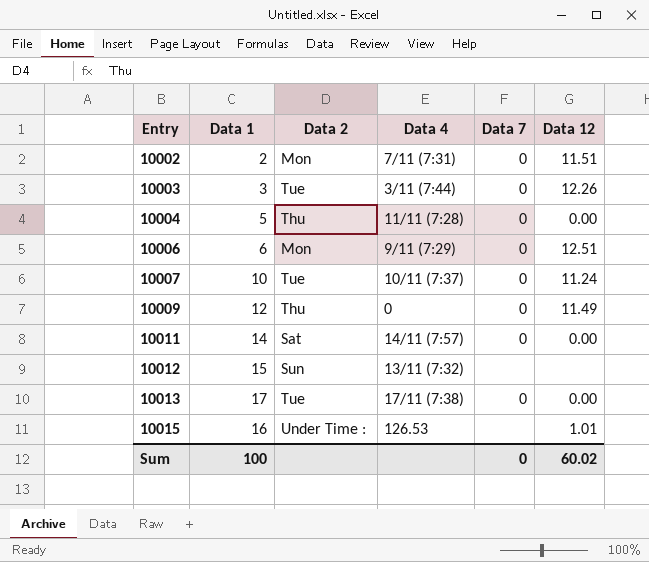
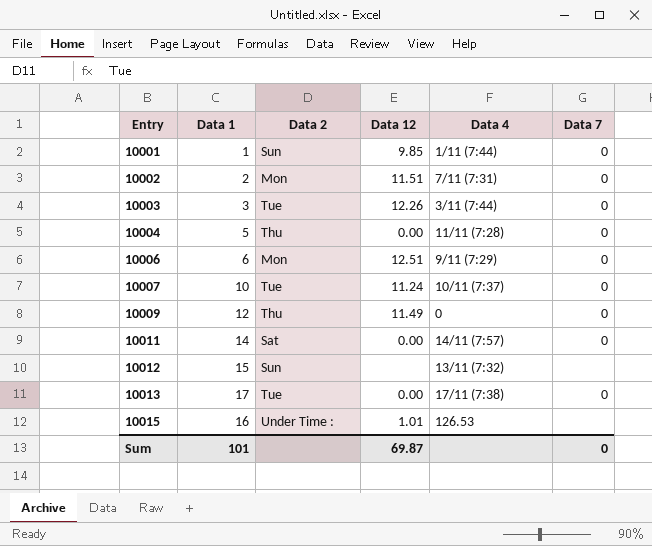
column Data 12 | position: 6 -> 4
row 10001: none -> 1 | Sun | 9.85 | 1/11 (7:44) | 0
Sum | Data 1: 100 -> 101
Sum | Data 12: 60.02 -> 69.87

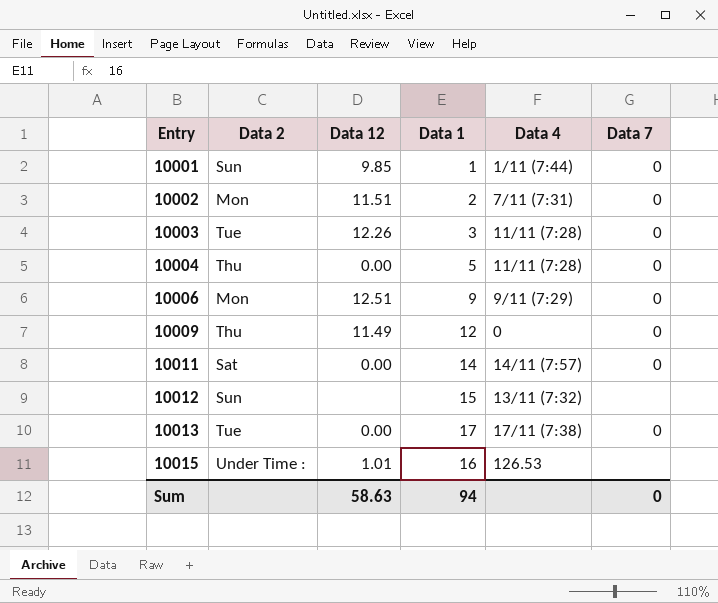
column Data 1 | position: 2 -> 4
row 10007: 10 | Tue | 11.24 | 10/11 (7:37) | 0 -> none
10003 | Data 4: 3/11 (7:44) -> 11/11 (7:28)
10006 | Data 1: 6 -> 9
Sum | Data 12: 69.87 -> 58.63
Sum | Data 1: 101 -> 94

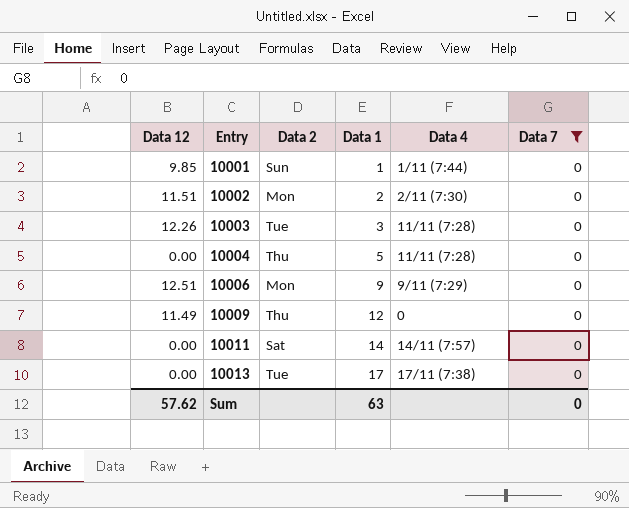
filter: none -> Data 7 = 0
column Data 12 | position: 3 -> 1
10002 | Data 4: 7/11 (7:31) -> 2/11 (7:30)
Sum | Data 12: 58.63 -> 57.62
Sum | Data 1: 94 -> 63

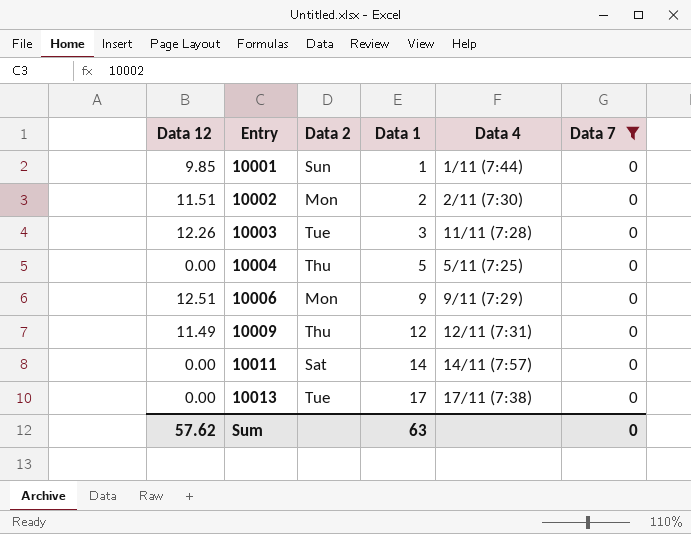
10004 | Data 4: 11/11 (7:28) -> 5/11 (7:25)
10009 | Data 4: 0 -> 12/11 (7:31)

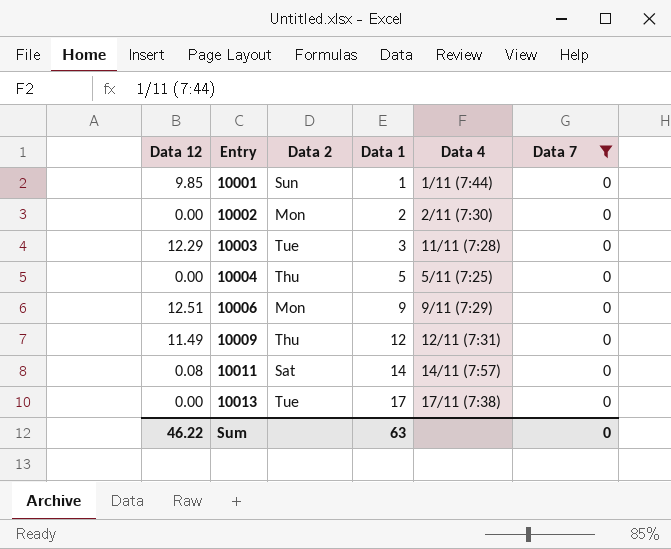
10002 | Data 12: 11.51 -> 0.00
10003 | Data 12: 12.26 -> 12.29
10011 | Data 12: 0.00 -> 0.08
Sum | Data 12: 57.62 -> 46.22

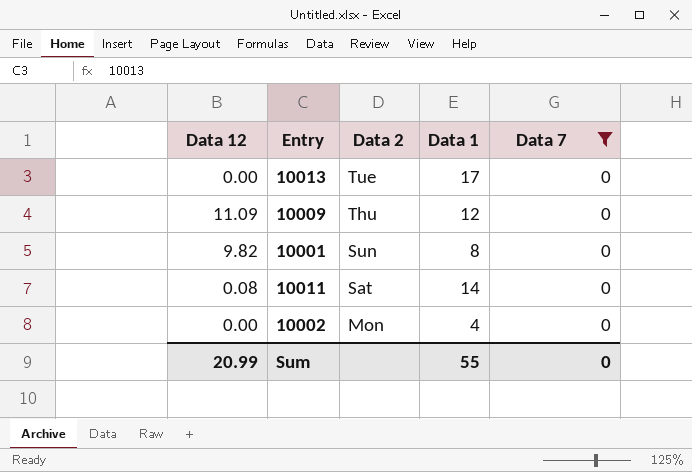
row order: Entry ascending -> Data 2 descending
column Data 4 | position: 5 -> none
row 10003: 12.29 | Tue | 3 | 11/11 (7:28) | 0 -> none
row 10004: 0.00 | Thu | 5 | 5/11 (7:25) | 0 -> none
row 10006: 12.51 | Mon | 9 | 9/11 (7:29) | 0 -> none
10009 | Data 12: 11.49 -> 11.09
10001 | Data 12: 9.85 -> 9.82
10001 | Data 1: 1 -> 8
10002 | Data 1: 2 -> 4
Sum | Data 12: 46.22 -> 20.99
Sum | Data 1: 63 -> 55

